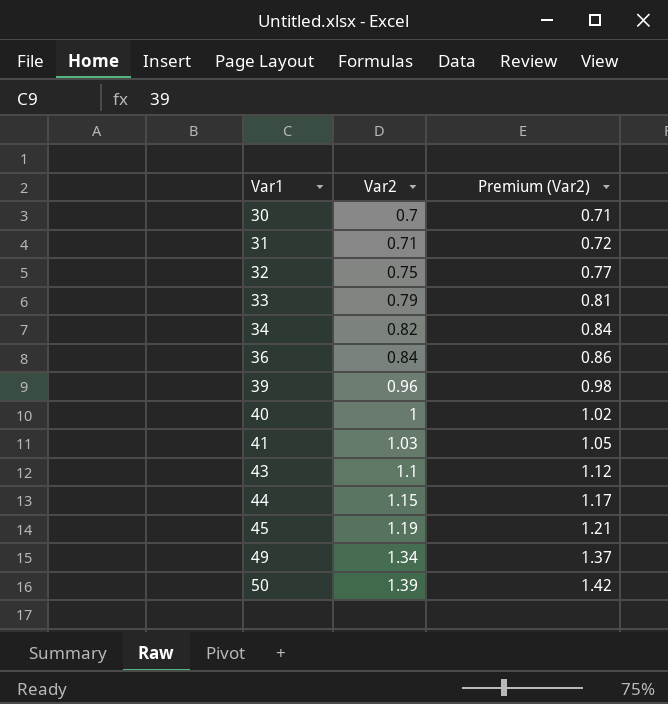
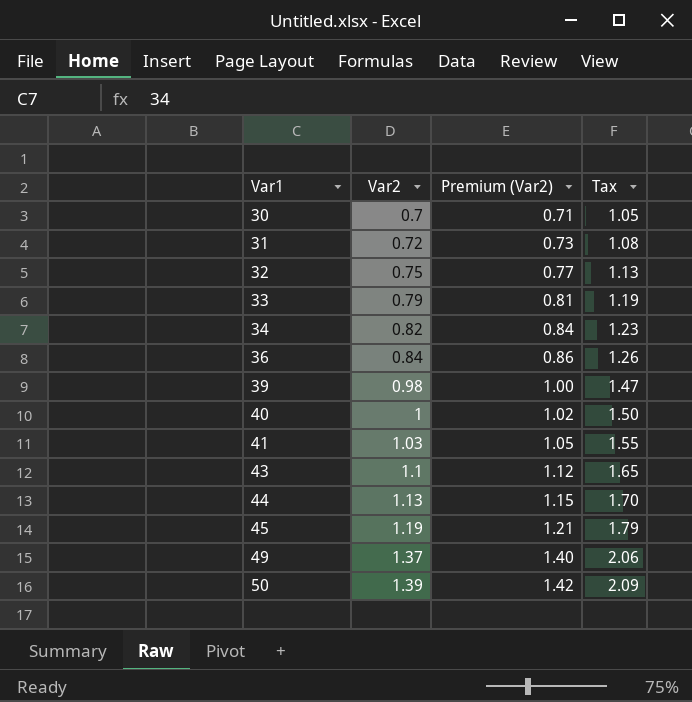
column Tax | formula: none -> [Var2] * 1.5
31 | Var2: 0.71 -> 0.72
31 | Premium (Var2): 0.72 -> 0.73
39 | Var2: 0.96 -> 0.98
39 | Premium (Var2): 0.98 -> 1.00
44 | Var2: 1.15 -> 1.13
44 | Premium (Var2): 1.17 -> 1.15
49 | Var2: 1.34 -> 1.37
49 | Premium (Var2): 1.37 -> 1.40

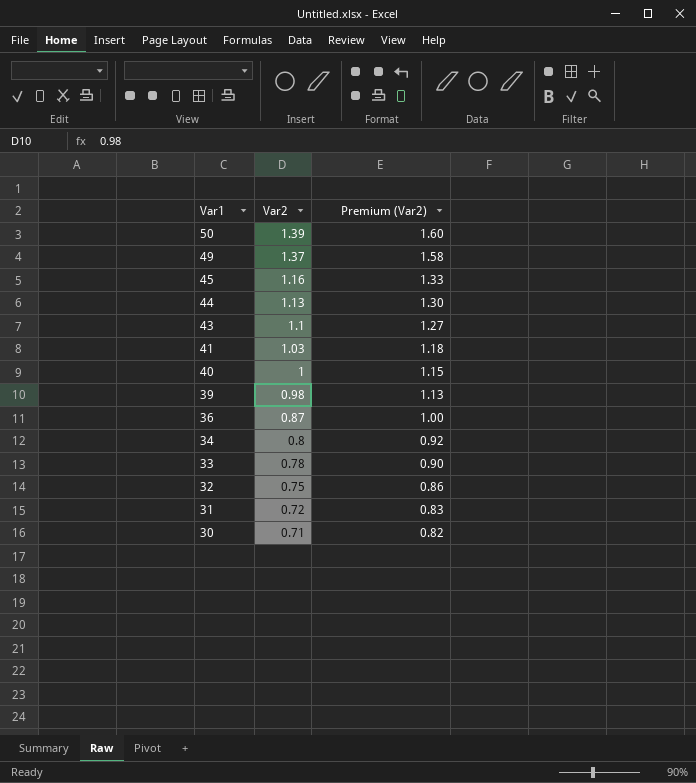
row order: Var1 ascending -> Var1 descending
column Tax | formula: [Var2] * 1.5 -> none
column Premium (Var2) | formula: [Var2] * 1.02 -> [Var2] * 1.15
45 | Var2: 1.19 -> 1.16
36 | Var2: 0.84 -> 0.87
34 | Var2: 0.82 -> 0.8
33 | Var2: 0.79 -> 0.78
30 | Var2: 0.7 -> 0.71

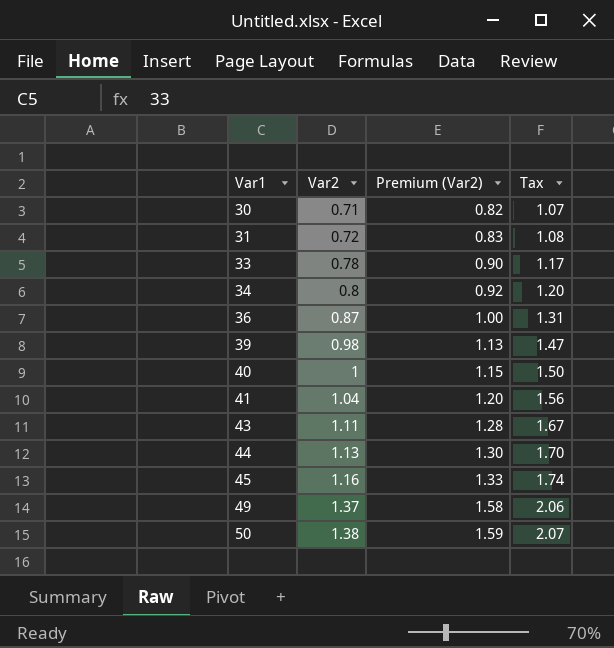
row order: Var1 descending -> Var1 ascending
column Tax | formula: none -> [Var2] * 1.5
row 32: 0.75 | 0.86 -> none
41 | Var2: 1.03 -> 1.04
41 | Premium (Var2): 1.18 -> 1.20
43 | Var2: 1.1 -> 1.11
43 | Premium (Var2): 1.27 -> 1.28
50 | Var2: 1.39 -> 1.38
50 | Premium (Var2): 1.60 -> 1.59

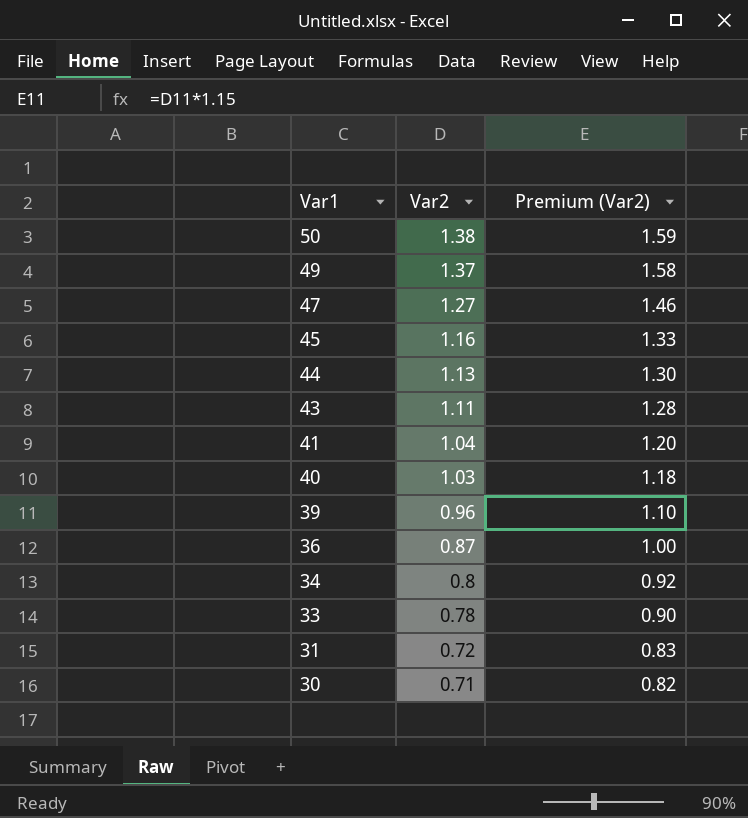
row order: Var1 ascending -> Var1 descending
column Tax | formula: [Var2] * 1.5 -> none
row 47: none -> 1.27 | 1.46
40 | Var2: 1 -> 1.03
40 | Premium (Var2): 1.15 -> 1.18
39 | Var2: 0.98 -> 0.96
39 | Premium (Var2): 1.13 -> 1.10

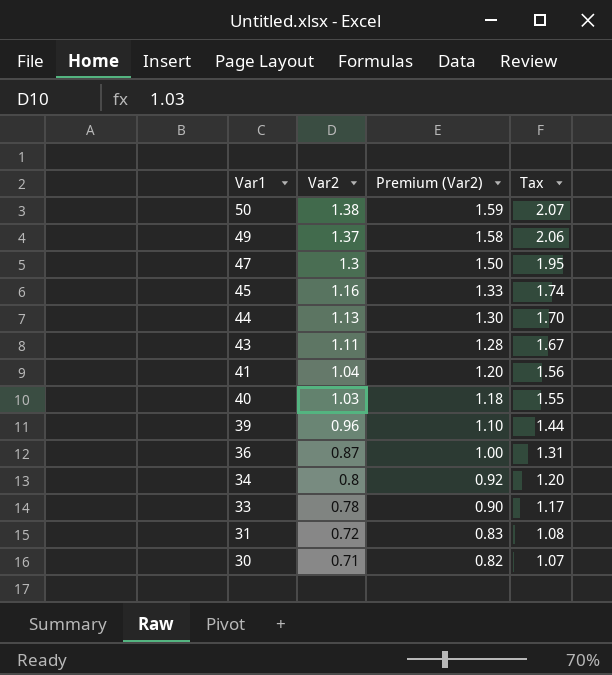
column Tax | formula: none -> [Var2] * 1.5
47 | Var2: 1.27 -> 1.3
47 | Premium (Var2): 1.46 -> 1.50

